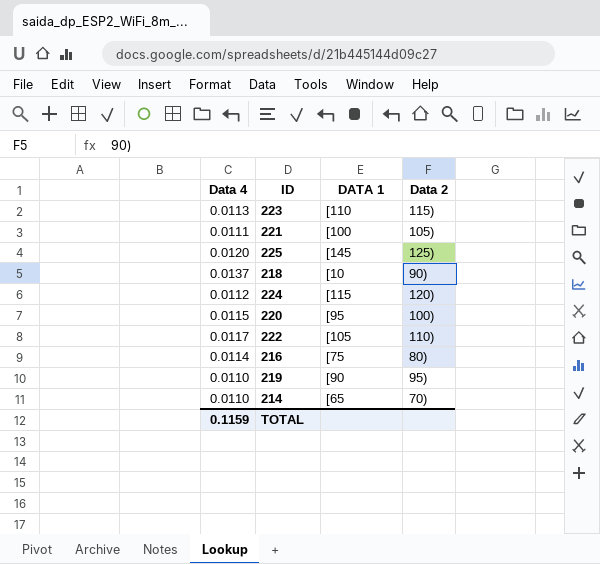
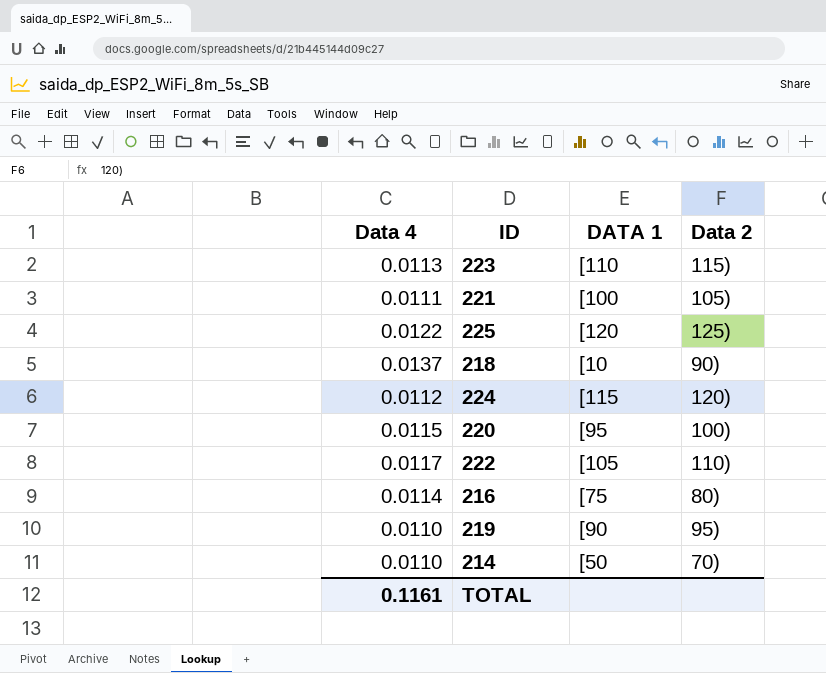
225 | Data 4: 0.0120 -> 0.0122
225 | DATA 1: [145 -> [120
214 | DATA 1: [65 -> [50
TOTAL | Data 4: 0.1159 -> 0.1161

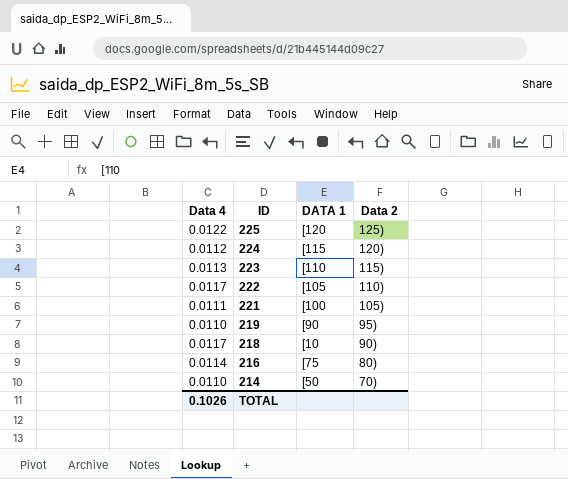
row order: none -> ID descending
row 220: 0.0115 | [95 | 100) -> none
218 | Data 4: 0.0137 -> 0.0117
TOTAL | Data 4: 0.1161 -> 0.1026

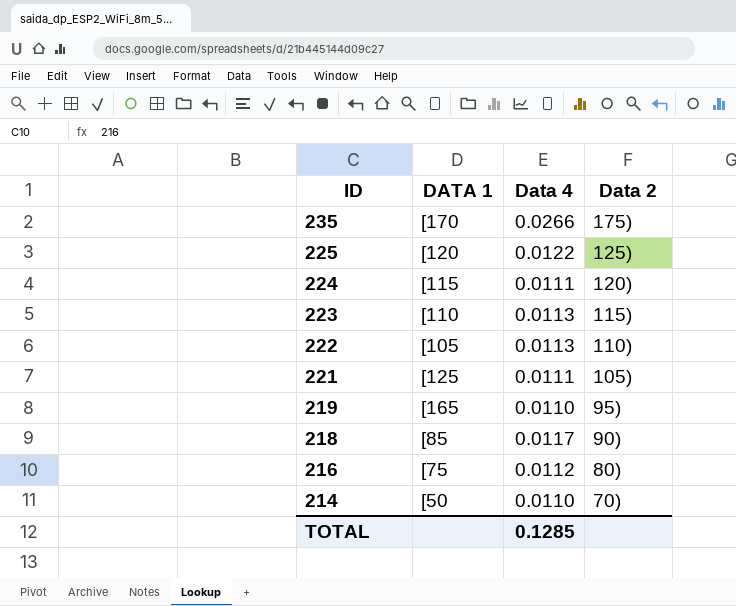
column Data 4 | position: 1 -> 3
row 235: none -> [170 | 0.0266 | 175)
224 | Data 4: 0.0112 -> 0.0111
222 | Data 4: 0.0117 -> 0.0113
221 | DATA 1: [100 -> [125
219 | DATA 1: [90 -> [165
218 | DATA 1: [10 -> [85
216 | Data 4: 0.0114 -> 0.0112
TOTAL | Data 4: 0.1026 -> 0.1285

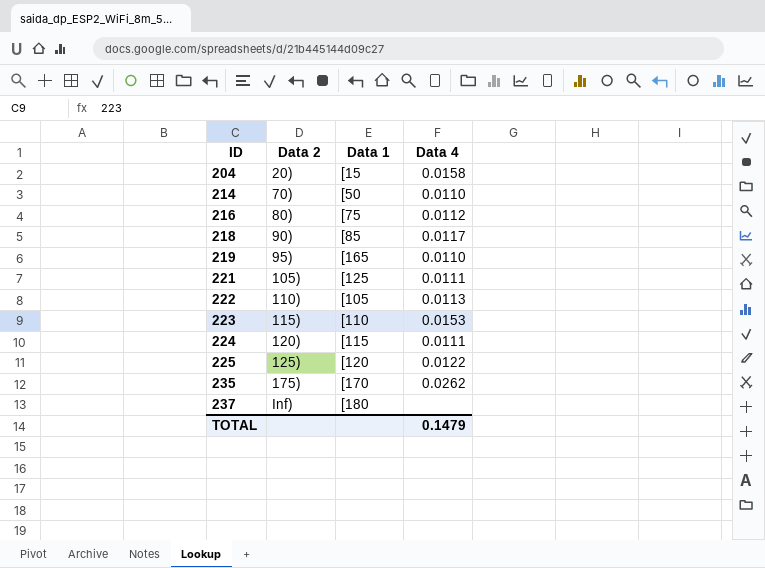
row order: ID descending -> ID ascending
column Data 2 | position: 4 -> 2
column name: DATA 1 -> Data 1
row 204: none -> 20) | [15 | 0.0158
223 | Data 4: 0.0113 -> 0.0153
235 | Data 4: 0.0266 -> 0.0262
row 237: none -> Inf) | [180 | none
TOTAL | Data 4: 0.1285 -> 0.1479

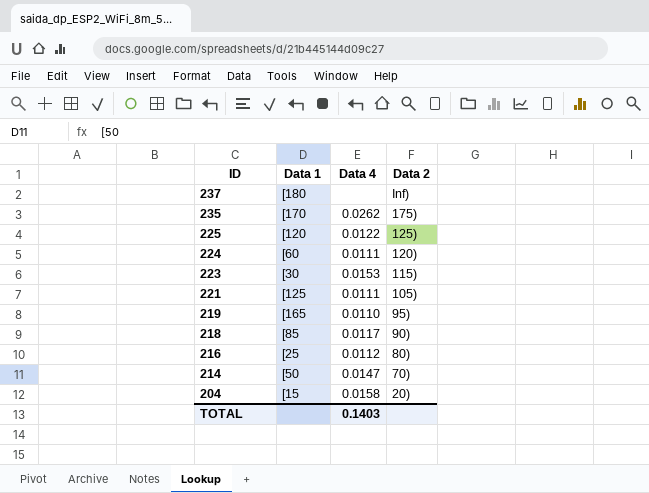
row order: ID ascending -> ID descending
column Data 2 | position: 2 -> 4
row 222: 110) | [105 | 0.0113 -> none
224 | Data 1: [115 -> [60
223 | Data 1: [110 -> [30
216 | Data 1: [75 -> [25
214 | Data 4: 0.0110 -> 0.0147
TOTAL | Data 4: 0.1479 -> 0.1403

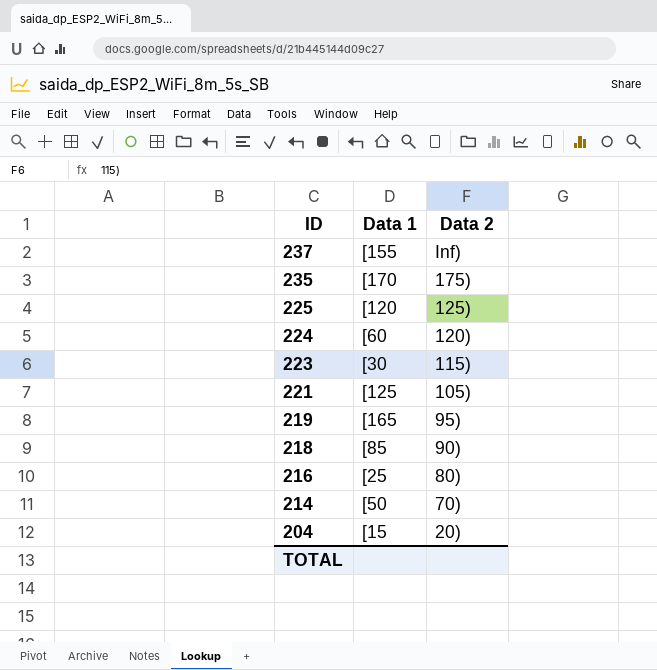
column Data 4 | position: 3 -> none
237 | Data 1: [180 -> [155

